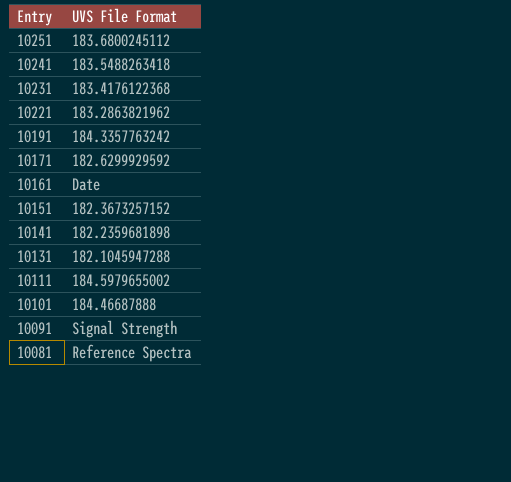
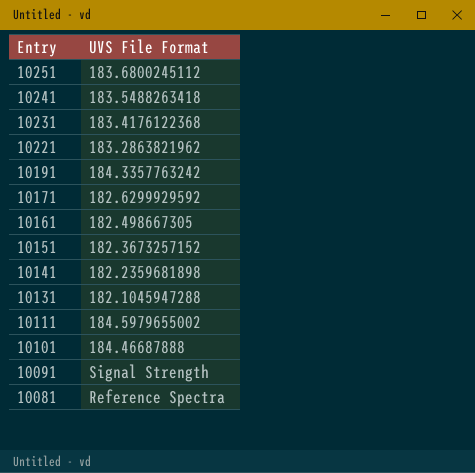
10161 | UVS File Format: Date -> 182.498667305

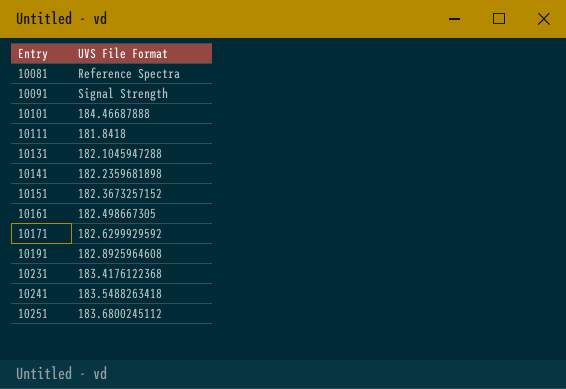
row order: Entry descending -> Entry ascending
row 10221: 183.2863821962 -> none
10111 | UVS File Format: 184.5979655002 -> 181.8418
10191 | UVS File Format: 184.3357763242 -> 182.8925964608

